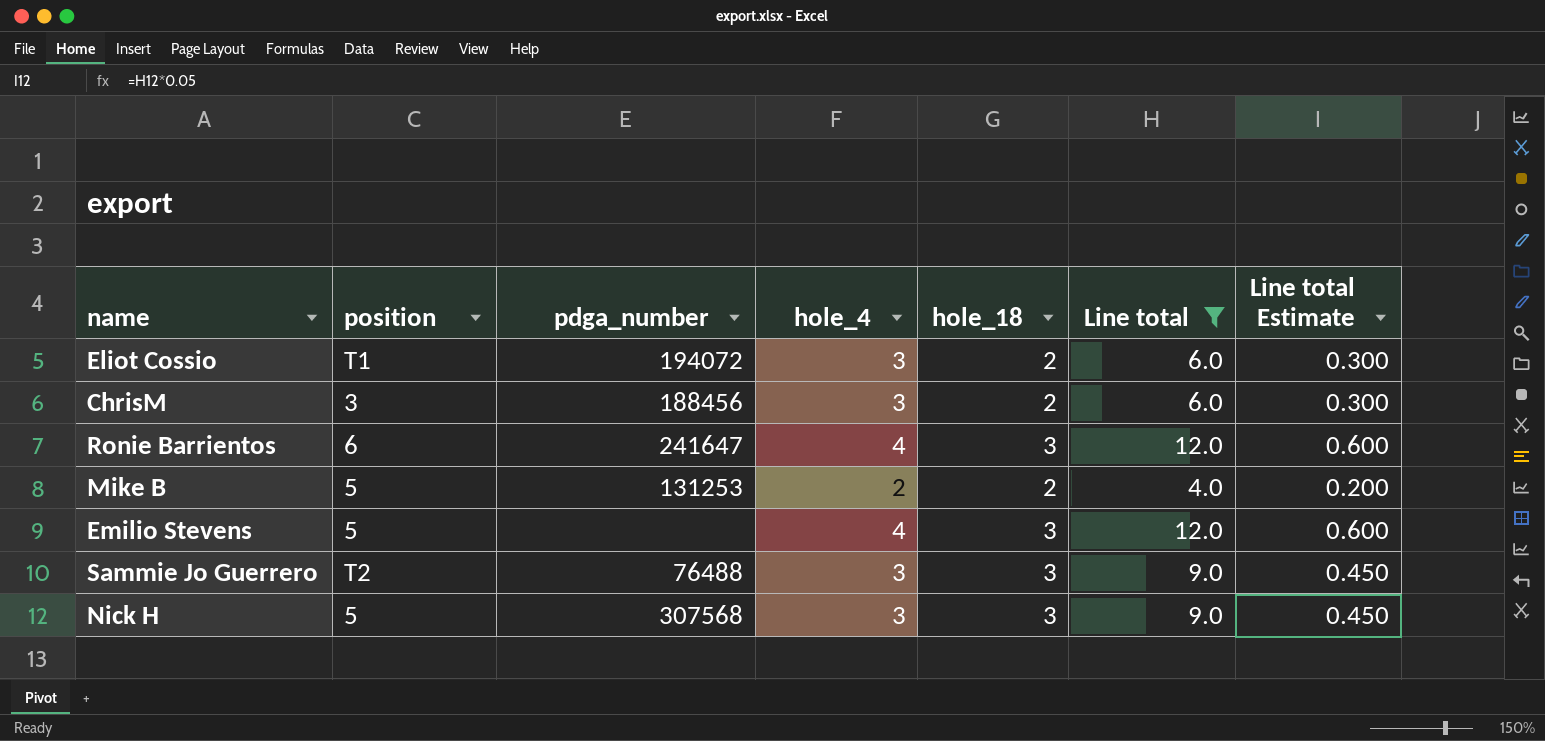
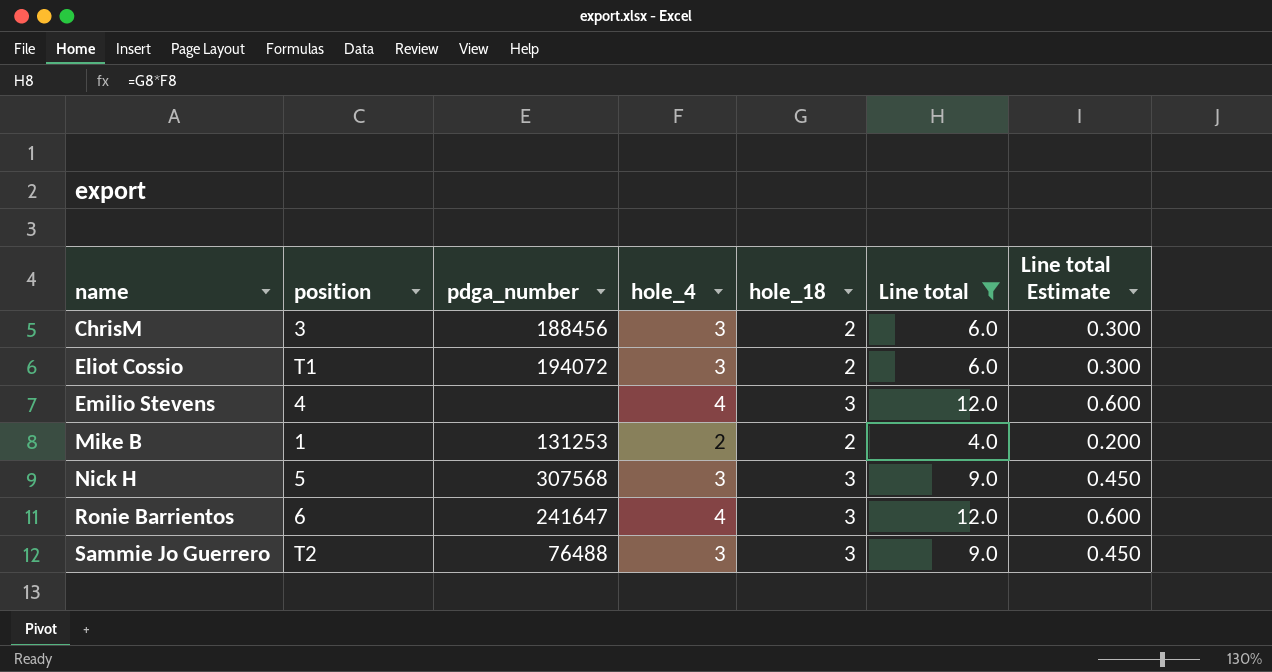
row order: none -> name ascending
Emilio Stevens | position: 5 -> 4
Mike B | position: 5 -> 1

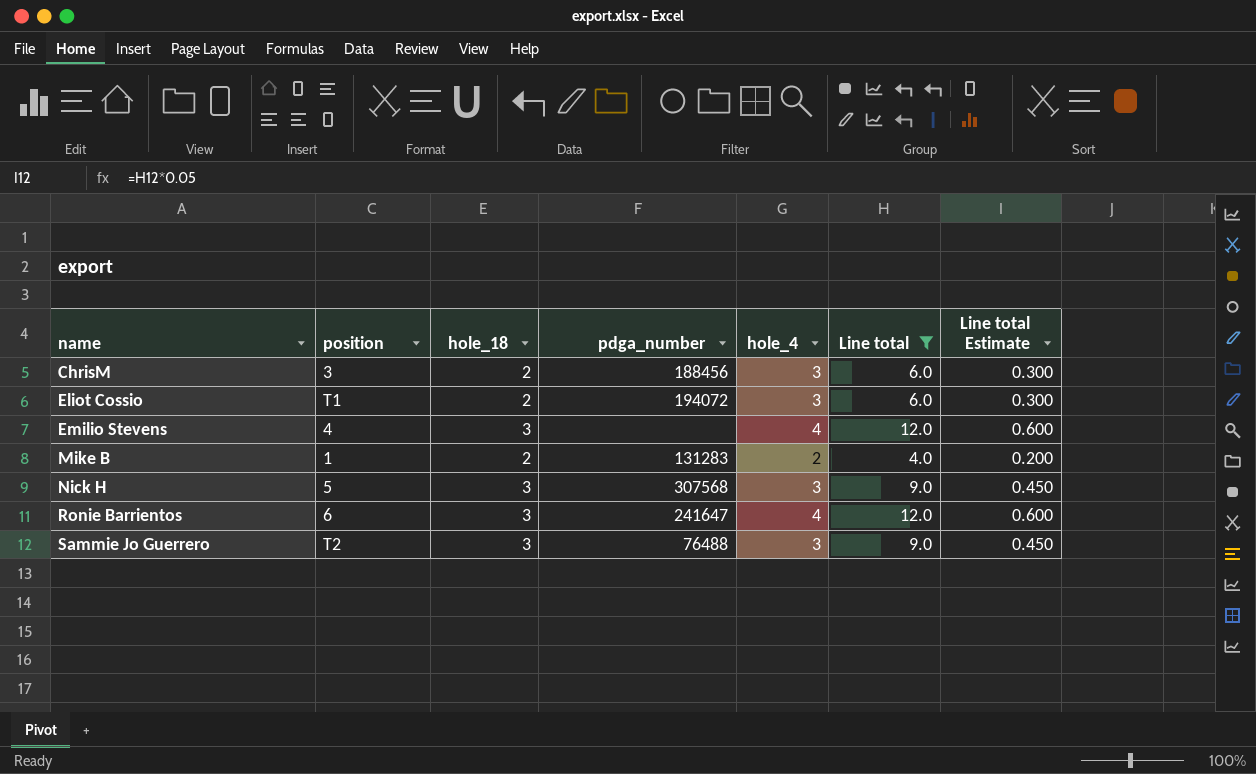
column hole_18 | position: 5 -> 3
Mike B | pdga_number: 131253 -> 131283

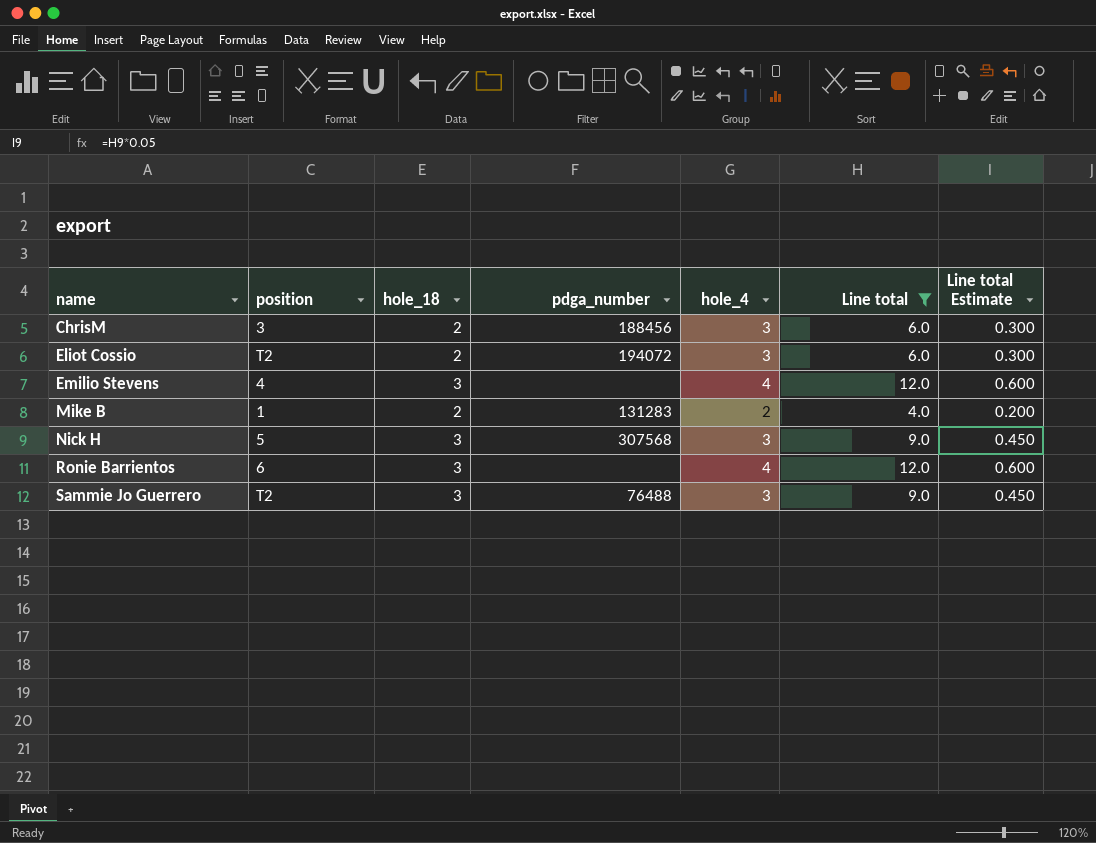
Eliot Cossio | position: T1 -> T2
Ronie Barrientos | pdga_number: 241647 -> none

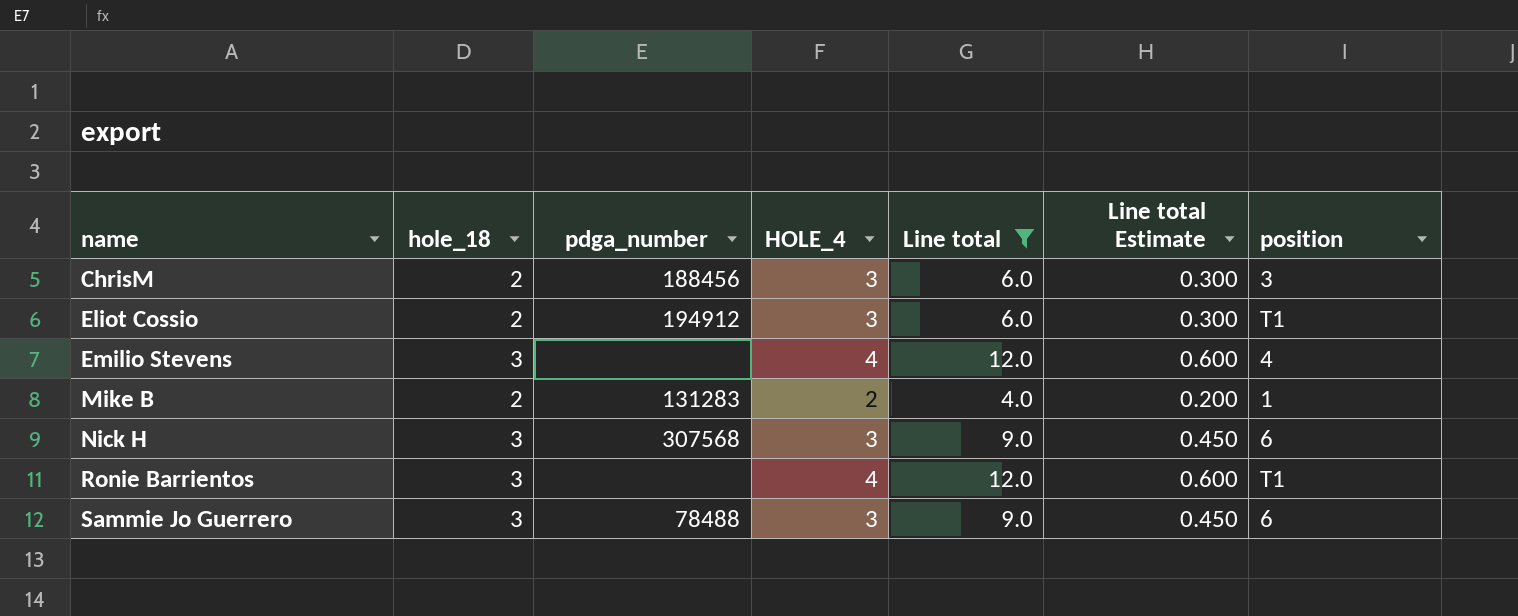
column name: hole_4 -> HOLE_4
column position | position: 2 -> 7
Eliot Cossio | pdga_number: 194072 -> 194912
Eliot Cossio | position: T2 -> T1
Nick H | position: 5 -> 6
Ronie Barrientos | position: 6 -> T1
Sammie Jo Guerrero | pdga_number: 76488 -> 78488
Sammie Jo Guerrero | position: T2 -> 6

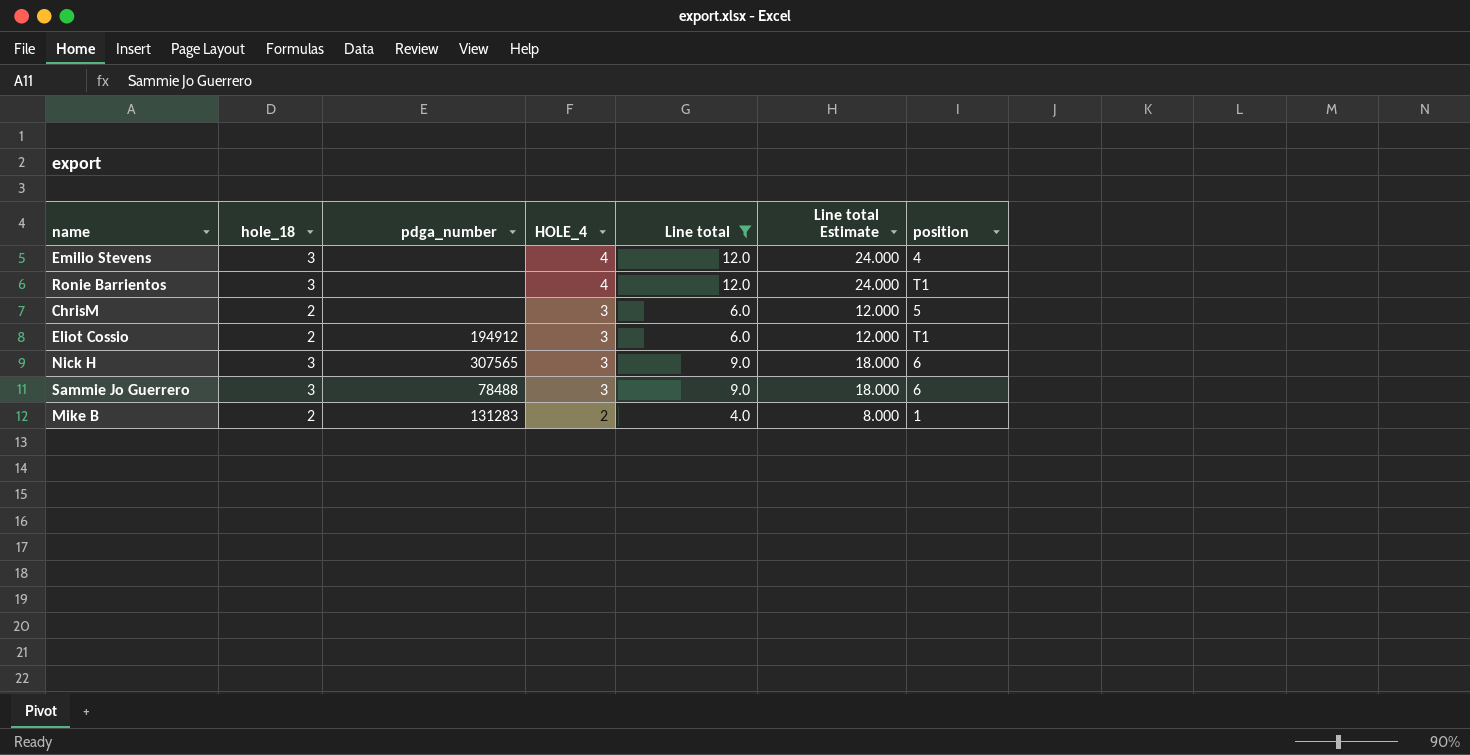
row order: name ascending -> HOLE_4 descending
column Line total Estimate | formula: [Line total] * 0.05 -> [Line total] * 2
ChrisM | pdga_number: 188456 -> none
ChrisM | position: 3 -> 5
Nick H | pdga_number: 307568 -> 307565

